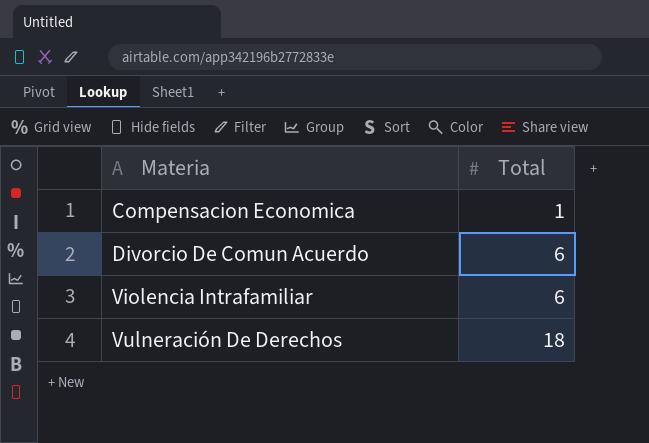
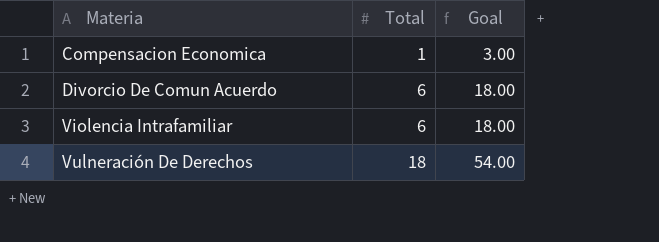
column Goal | formula: none -> [Total] * 3

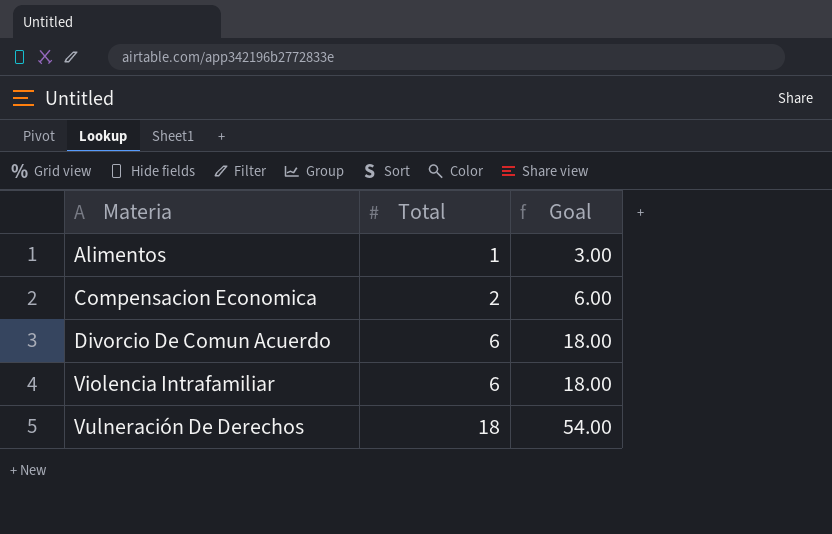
row Alimentos: none -> 1 | 3.00
Compensacion Economica | Total: 1 -> 2
Compensacion Economica | Goal: 3.00 -> 6.00

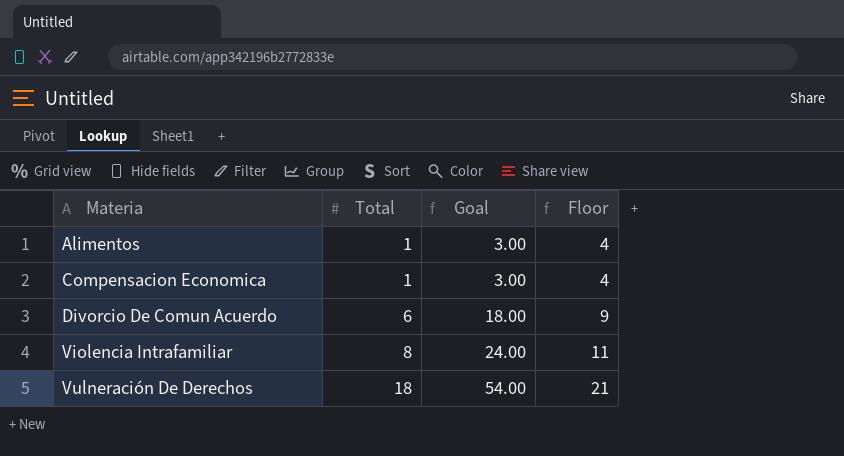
column Floor | formula: none -> [Total] + 3
Compensacion Economica | Total: 2 -> 1
Compensacion Economica | Goal: 6.00 -> 3.00
Violencia Intrafamiliar | Total: 6 -> 8
Violencia Intrafamiliar | Goal: 18.00 -> 24.00

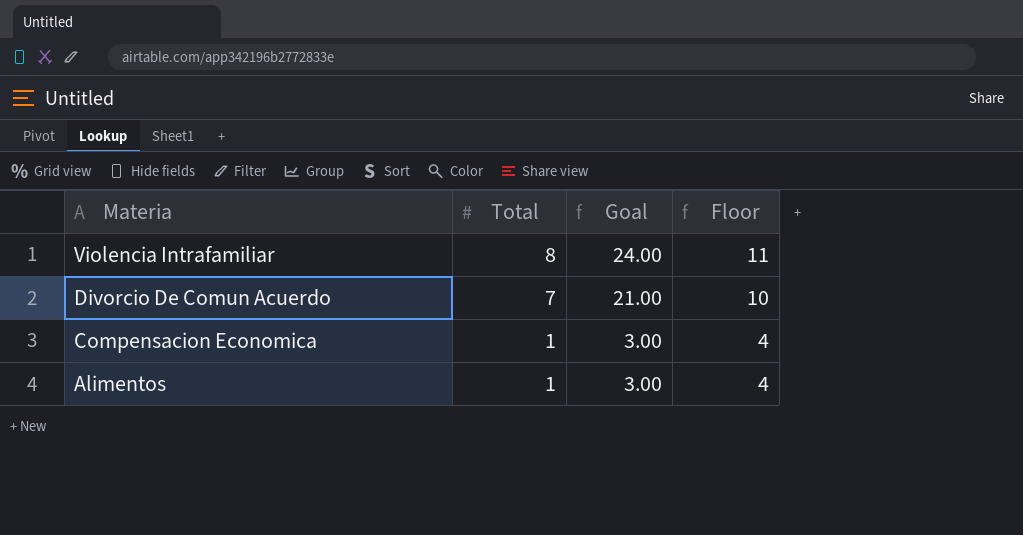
row order: Materia ascending -> Materia descending
row Vulneración De Derechos: 18 | 54.00 | 21 -> none
Divorcio De Comun Acuerdo | Total: 6 -> 7
Divorcio De Comun Acuerdo | Goal: 18.00 -> 21.00
Divorcio De Comun Acuerdo | Floor: 9 -> 10

